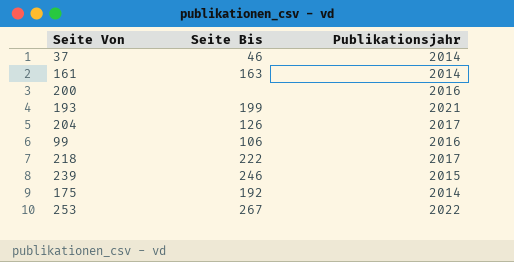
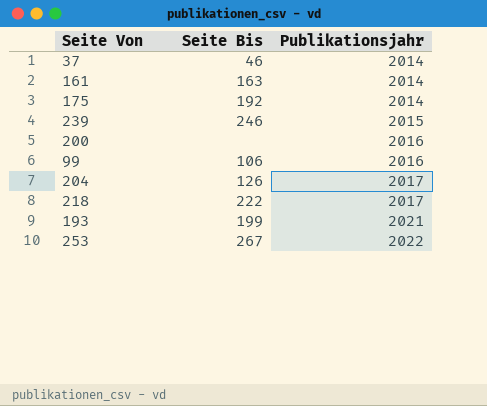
row order: none -> Publikationsjahr ascending

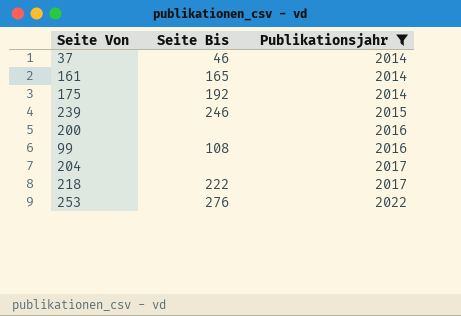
filter: none -> Publikationsjahr != 2021
161 | Seite Bis: 163 -> 165
99 | Seite Bis: 106 -> 108
204 | Seite Bis: 126 -> none
253 | Seite Bis: 267 -> 276

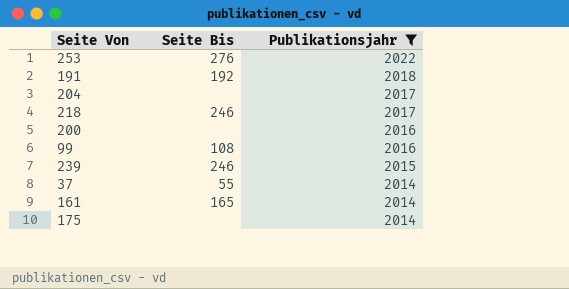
row order: Publikationsjahr ascending -> Publikationsjahr descending
row 191: none -> 192 | 2018
218 | Seite Bis: 222 -> 246
37 | Seite Bis: 46 -> 55
175 | Seite Bis: 192 -> none

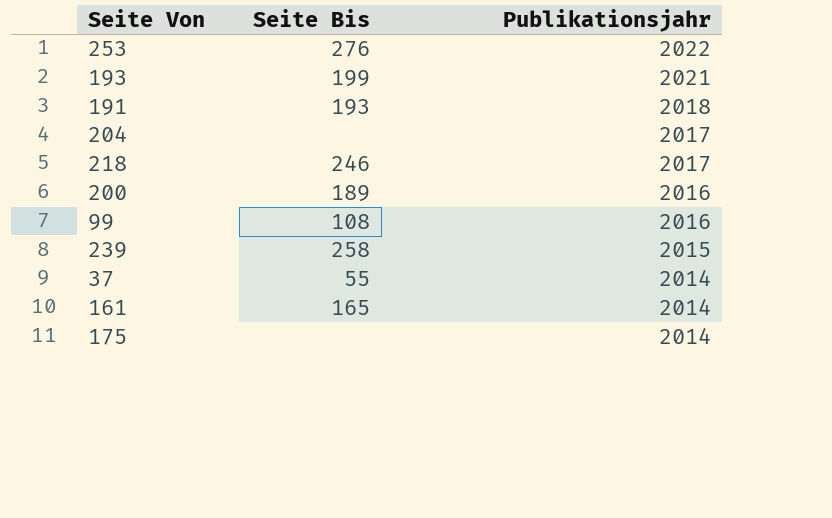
filter: Publikationsjahr != 2021 -> none
191 | Seite Bis: 192 -> 193
200 | Seite Bis: none -> 189
239 | Seite Bis: 246 -> 258

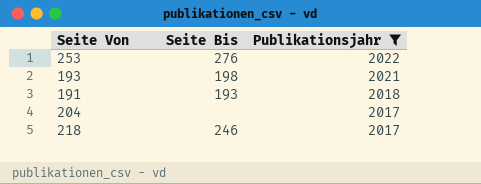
filter: none -> Publikationsjahr >= 2017
193 | Seite Bis: 199 -> 198

